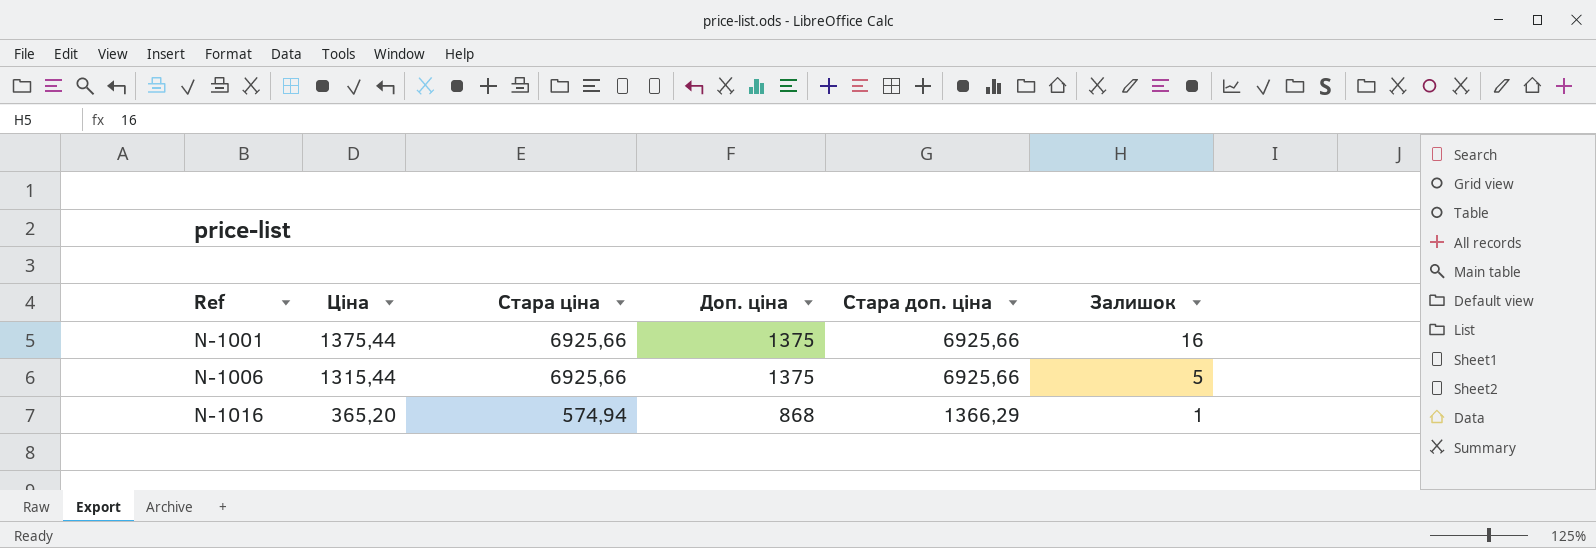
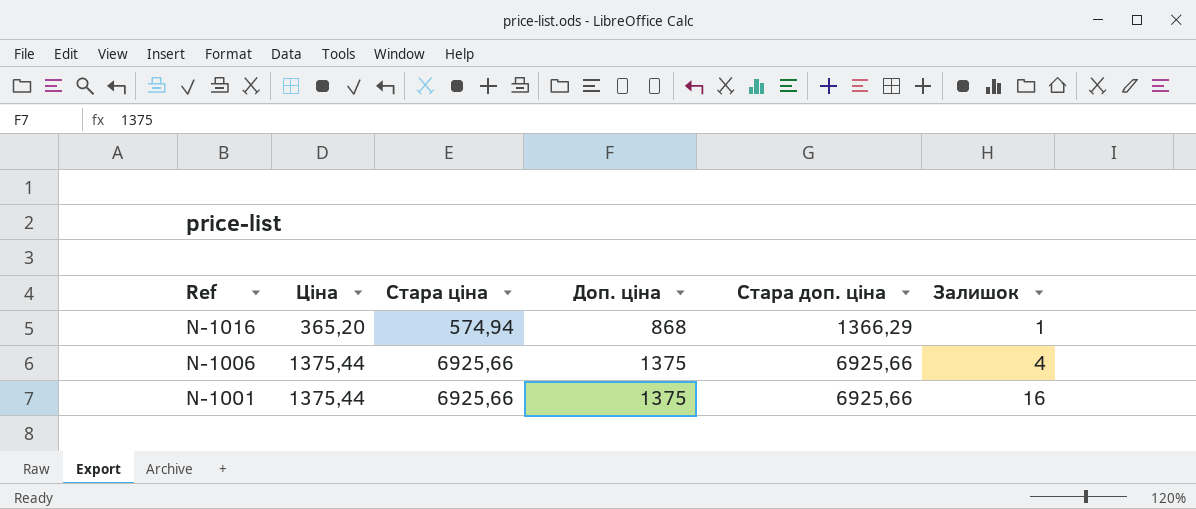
row order: Ref ascending -> Ref descending
N-1006 | Ціна: 1315,44 -> 1375,44
N-1006 | Залишок: 5 -> 4

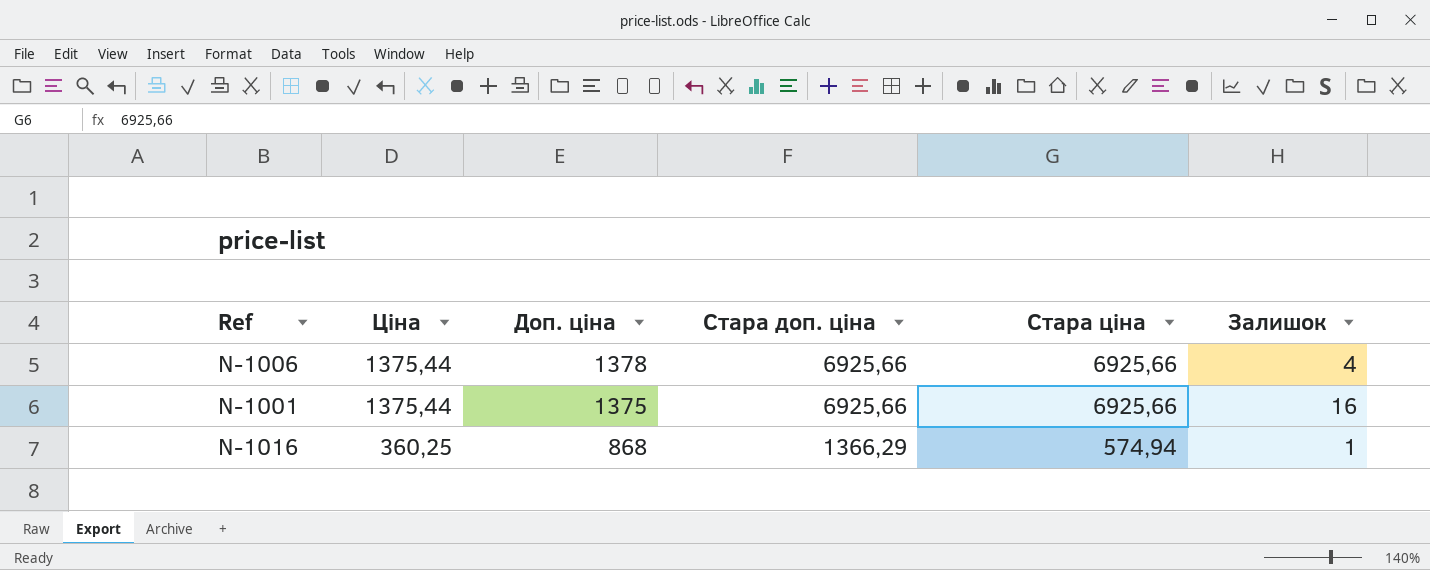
row order: Ref descending -> Ціна descending
column Стара ціна | position: 3 -> 5
N-1006 | Доп. ціна: 1375 -> 1378
N-1016 | Ціна: 365,20 -> 360,25

